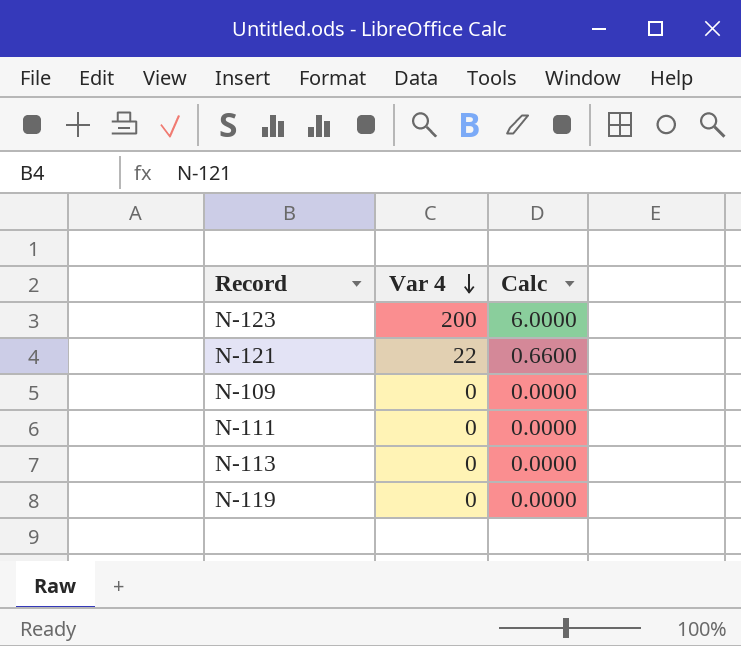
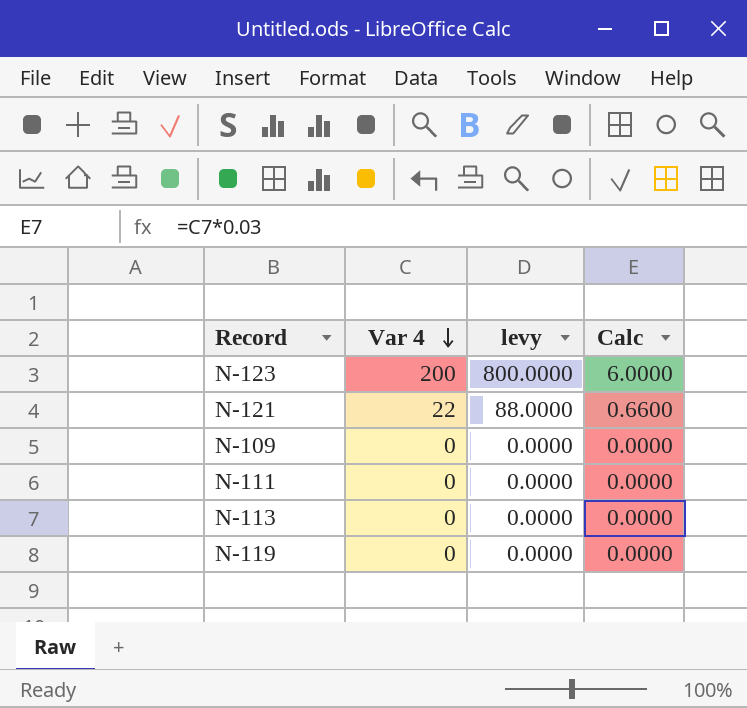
column levy | formula: none -> [Var 4] * 4

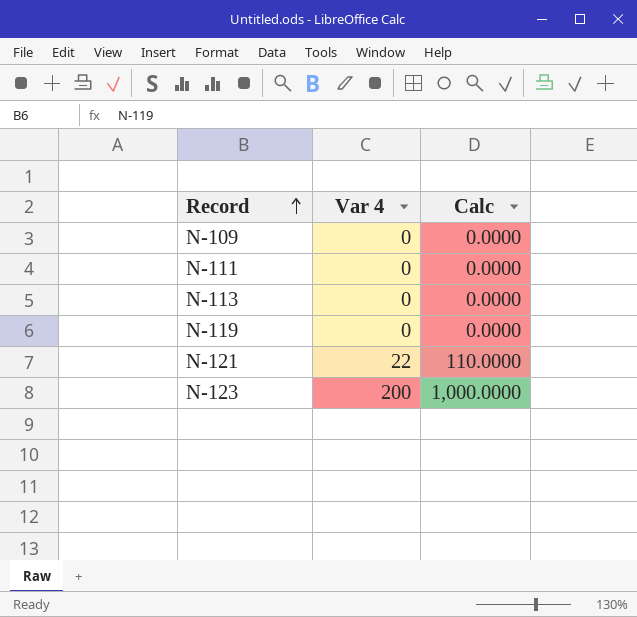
row order: Var 4 descending -> Record ascending
column levy | formula: [Var 4] * 4 -> none
column Calc | formula: [Var 4] * 0.03 -> [Var 4] * 5

